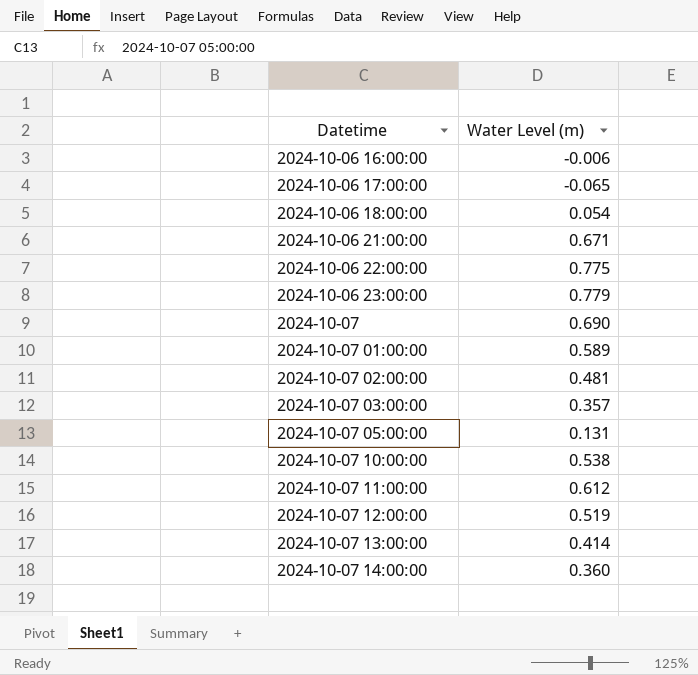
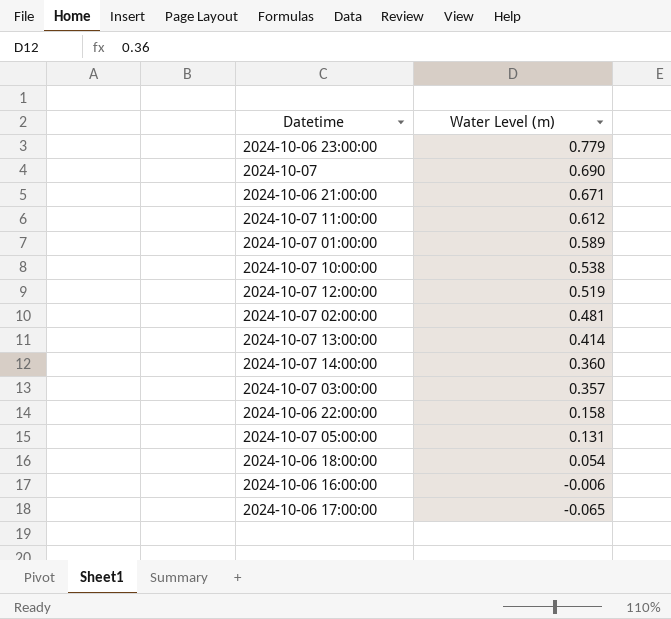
row order: Datetime ascending -> Water Level (m) descending
2024-10-06 22:00:00 | Water Level (m): 0.775 -> 0.158

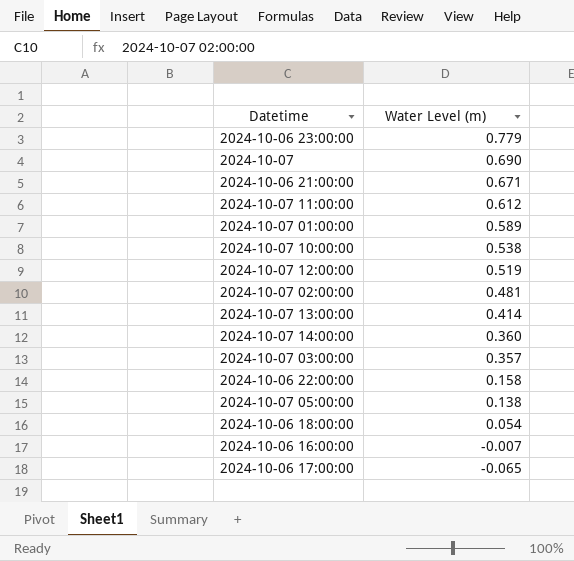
2024-10-07 05:00:00 | Water Level (m): 0.131 -> 0.138
2024-10-06 16:00:00 | Water Level (m): -0.006 -> -0.007

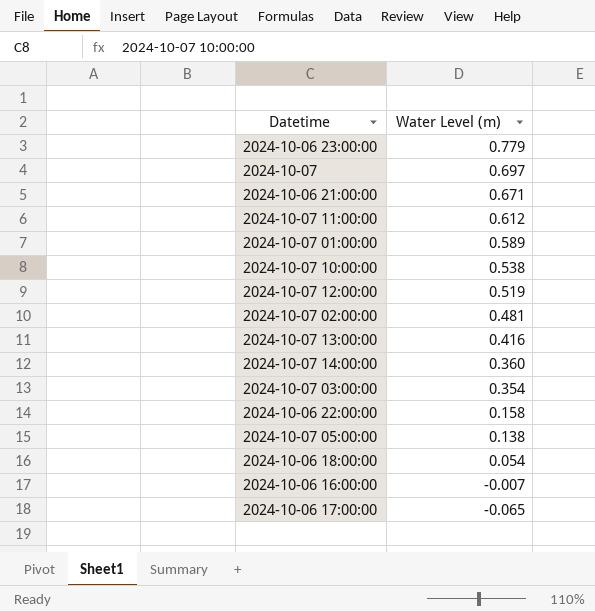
2024-10-07 | Water Level (m): 0.690 -> 0.697
2024-10-07 13:00:00 | Water Level (m): 0.414 -> 0.416
2024-10-07 03:00:00 | Water Level (m): 0.357 -> 0.354

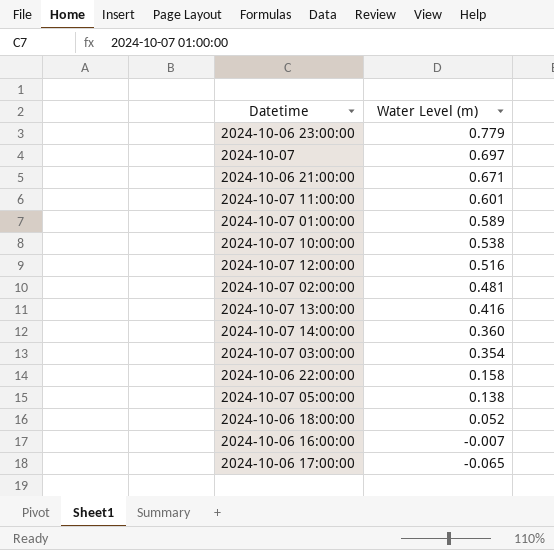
2024-10-07 11:00:00 | Water Level (m): 0.612 -> 0.601
2024-10-07 12:00:00 | Water Level (m): 0.519 -> 0.516
2024-10-06 18:00:00 | Water Level (m): 0.054 -> 0.052

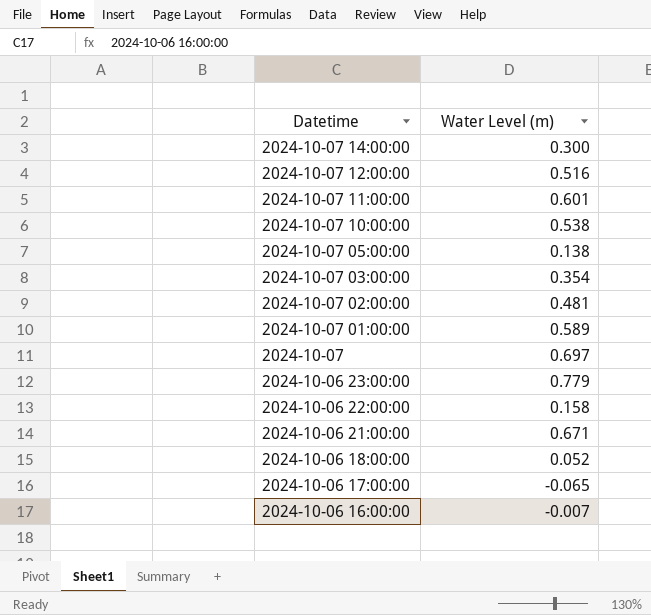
row order: Water Level (m) descending -> Datetime descending
row 2024-10-07 13:00:00: 0.416 -> none
2024-10-07 14:00:00 | Water Level (m): 0.360 -> 0.300

